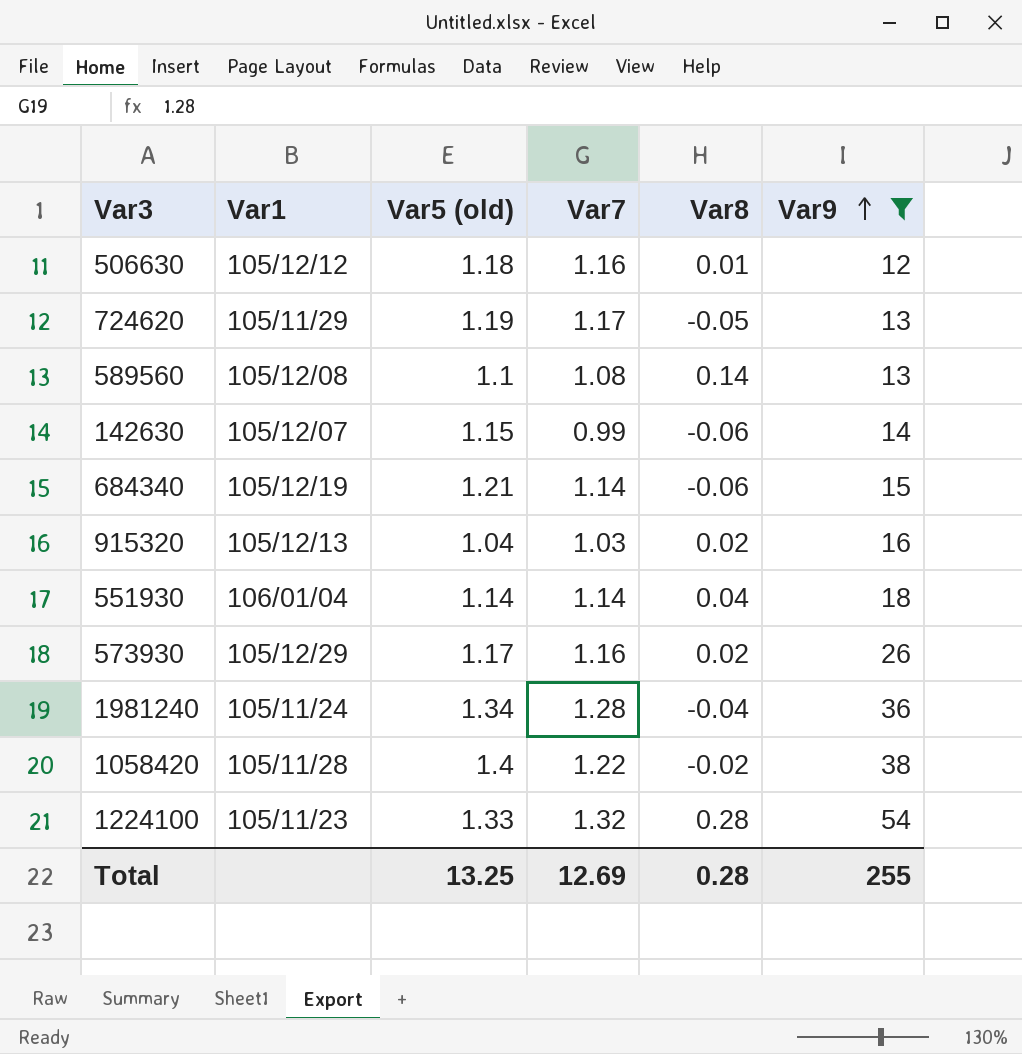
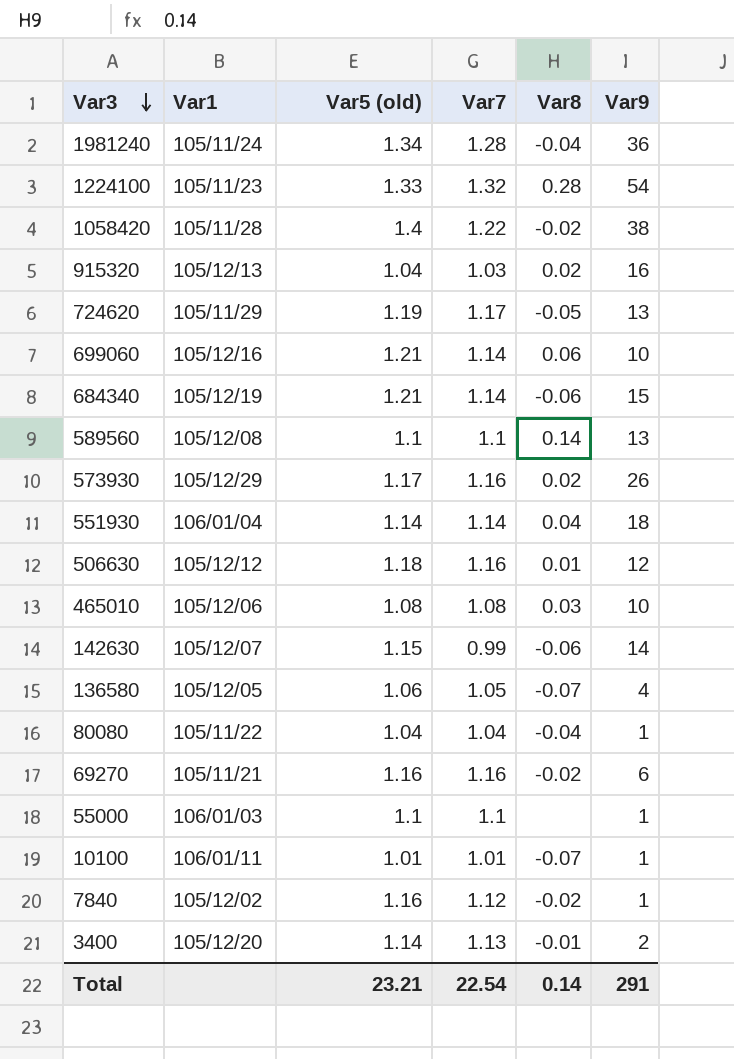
filter: Var9 >= 12 -> none
row order: Var9 ascending -> Var3 descending
589560 | Var7: 1.08 -> 1.1
Total | Var5 (old): 13.25 -> 23.21
Total | Var7: 12.69 -> 22.54
Total | Var8: 0.28 -> 0.14
Total | Var9: 255 -> 291

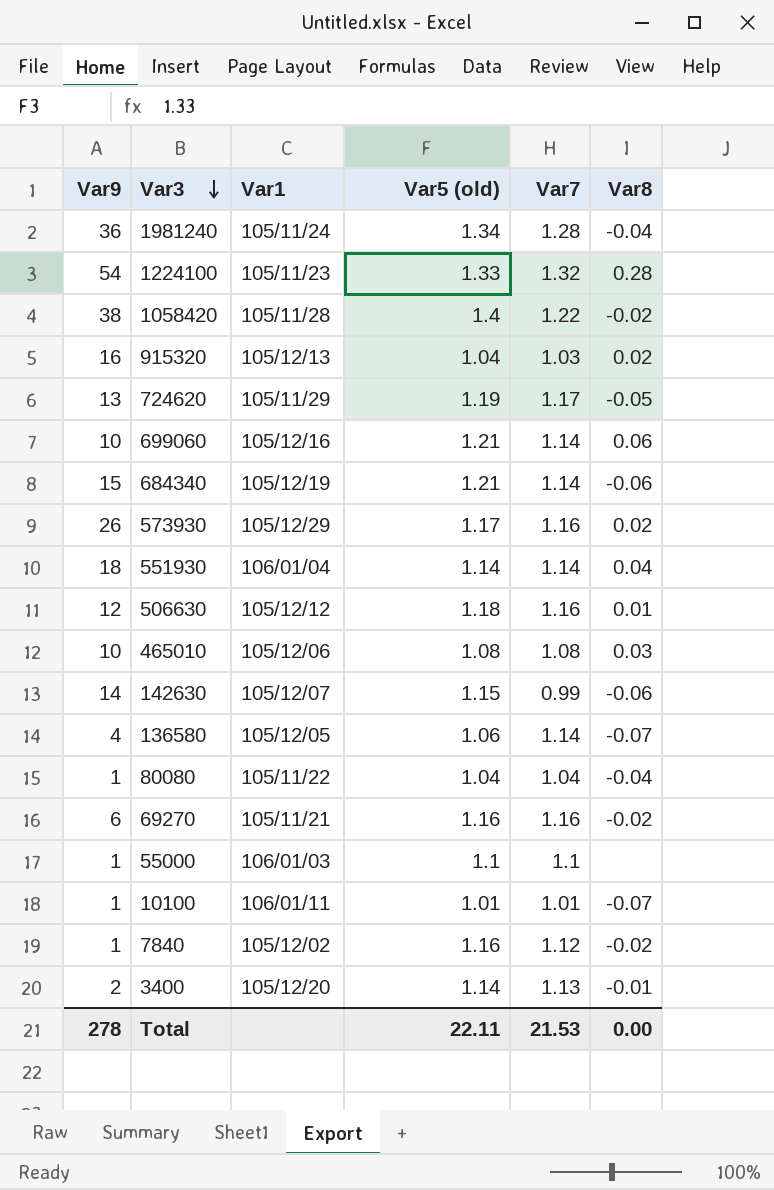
column Var9 | position: 6 -> 1
row 589560: 105/12/08 | 1.1 | 1.1 | 0.14 | 13 -> none
136580 | Var7: 1.05 -> 1.14
Total | Var9: 291 -> 278
Total | Var5 (old): 23.21 -> 22.11
Total | Var7: 22.54 -> 21.53
Total | Var8: 0.14 -> 0.00

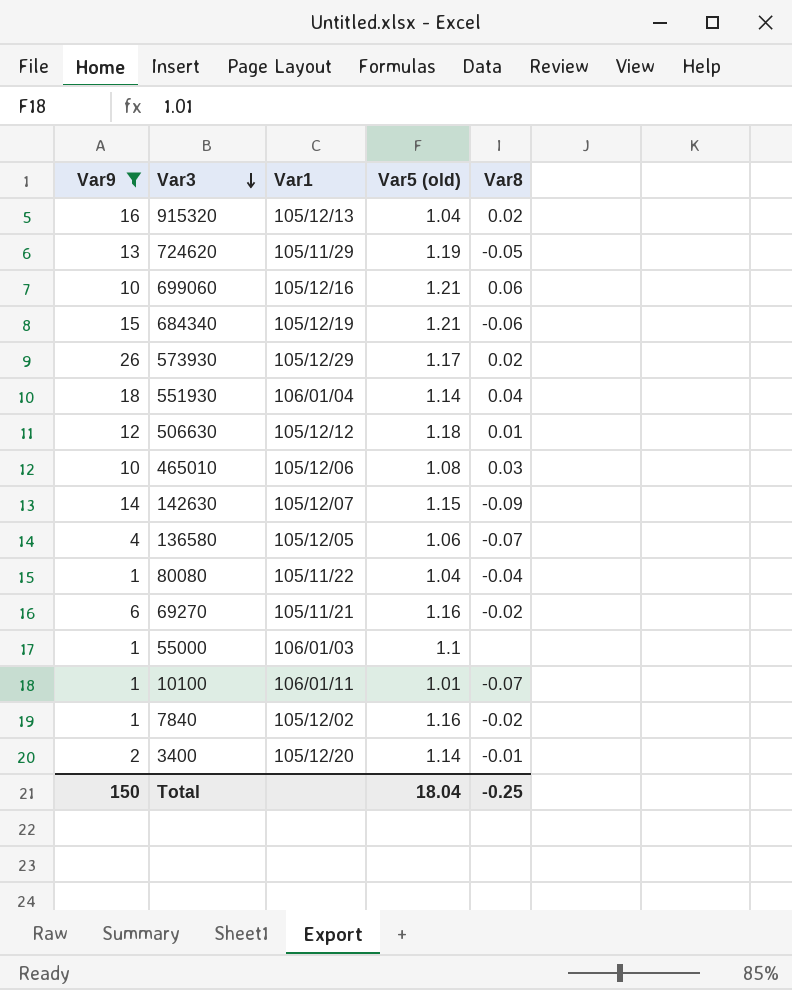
filter: none -> Var9 <= 26
column Var7 | position: 5 -> none
142630 | Var8: -0.06 -> -0.09
Total | Var9: 278 -> 150
Total | Var5 (old): 22.11 -> 18.04
Total | Var8: 0.00 -> -0.25

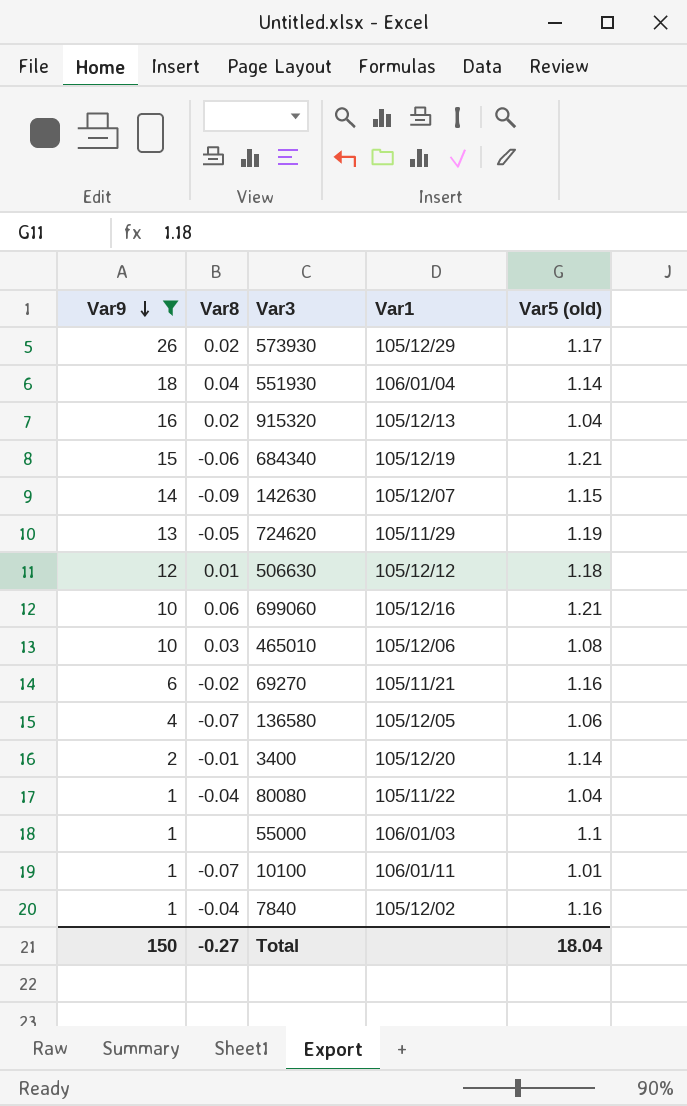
row order: Var3 descending -> Var9 descending
column Var8 | position: 5 -> 2
7840 | Var8: -0.02 -> -0.04
Total | Var8: -0.25 -> -0.27

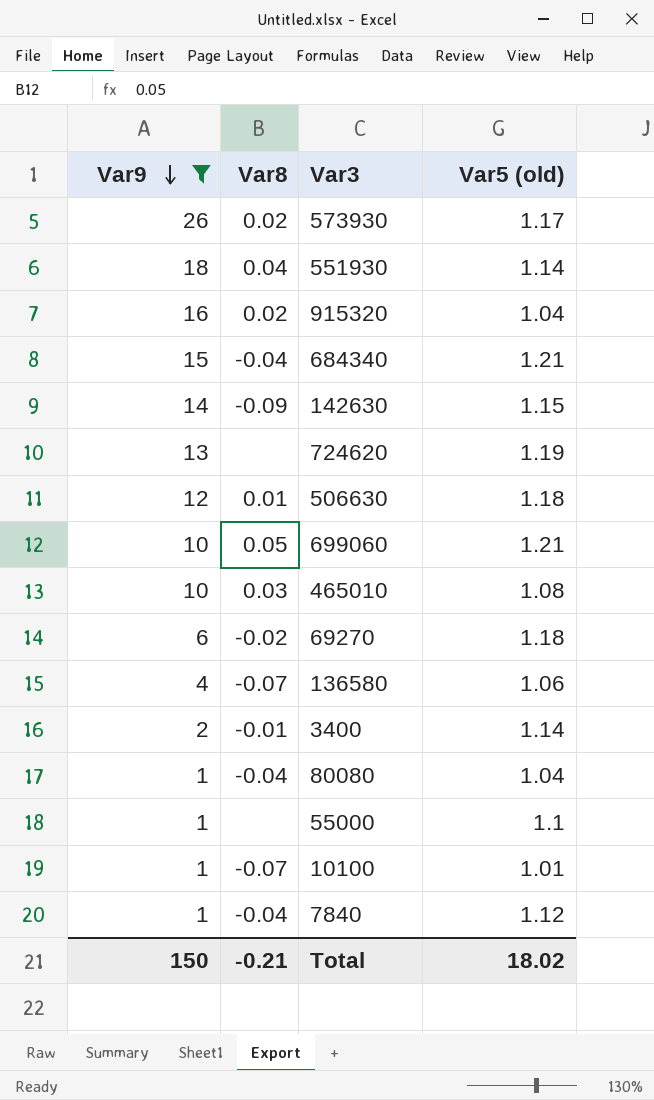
column Var1 | position: 4 -> none
684340 | Var8: -0.06 -> -0.04
724620 | Var8: -0.05 -> none
699060 | Var8: 0.06 -> 0.05
69270 | Var5 (old): 1.16 -> 1.18
7840 | Var5 (old): 1.16 -> 1.12
Total | Var8: -0.27 -> -0.21
Total | Var5 (old): 18.04 -> 18.02

